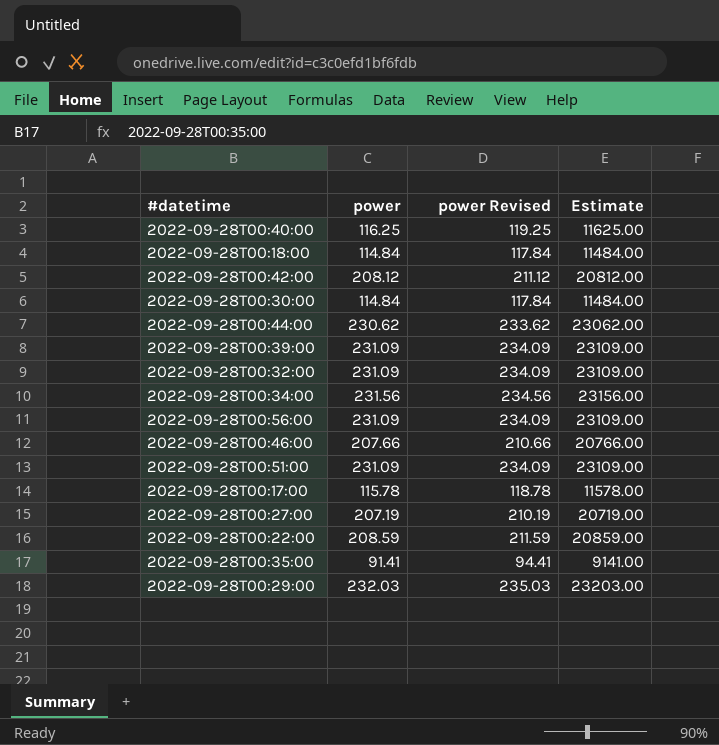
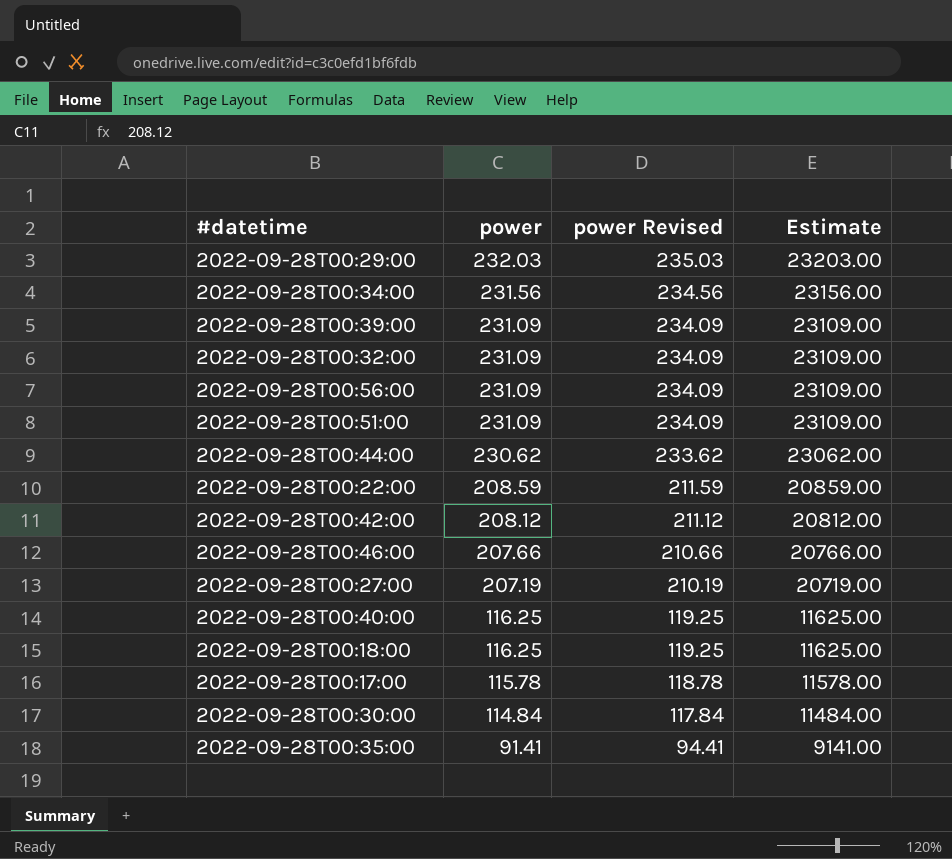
row order: none -> power descending
2022-09-28T00:18:00 | power: 114.84 -> 116.25
2022-09-28T00:18:00 | power Revised: 117.84 -> 119.25
2022-09-28T00:18:00 | Estimate: 11484.00 -> 11625.00

